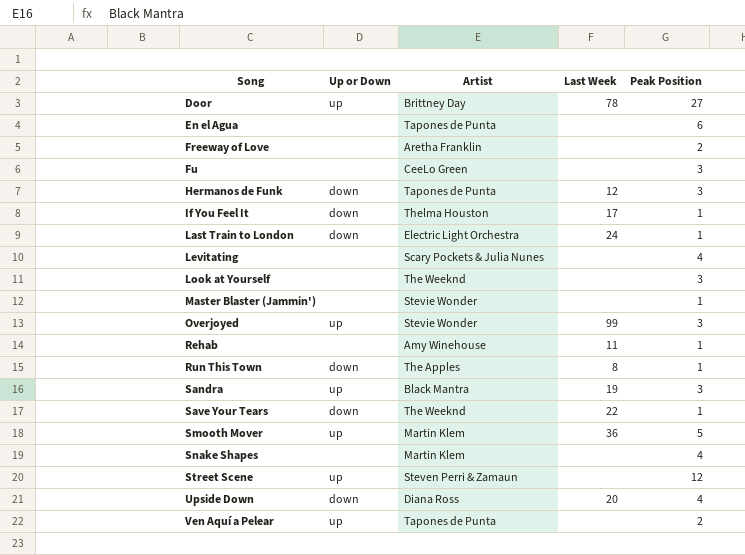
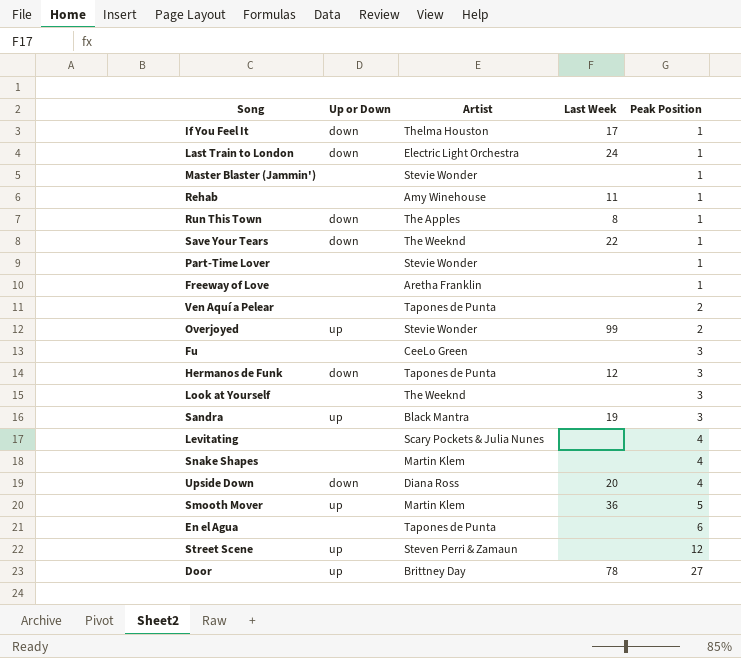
row order: Song ascending -> Peak Position ascending
row Part-Time Lover: none -> none | Stevie Wonder | none | 1
Freeway of Love | Peak Position: 2 -> 1
Ven Aquí a Pelear | Up or Down: up -> none
Overjoyed | Peak Position: 3 -> 2

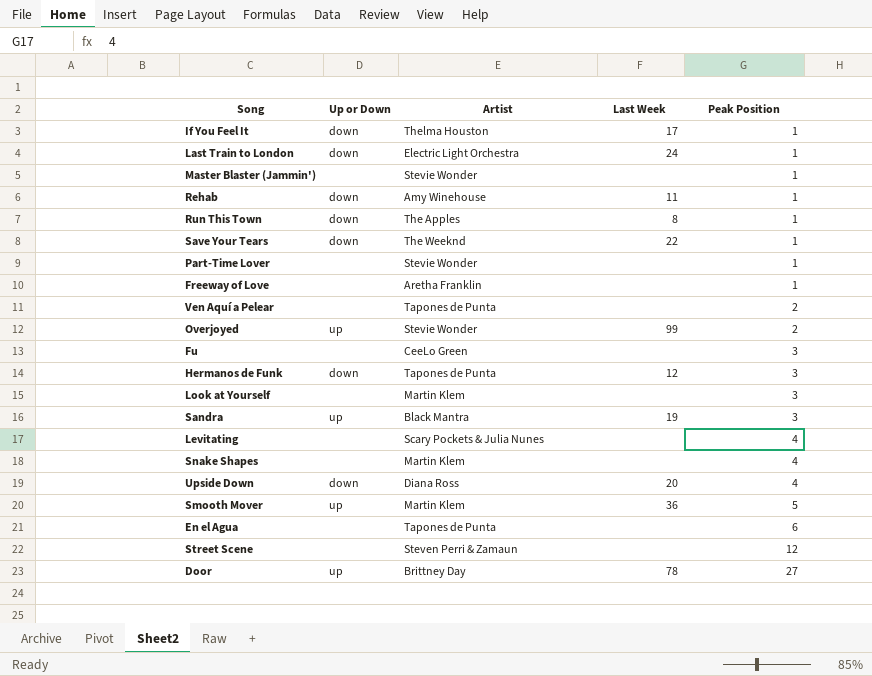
Rehab | Up or Down: none -> down
Look at Yourself | Artist: The Weeknd -> Martin Klem
Street Scene | Up or Down: up -> none

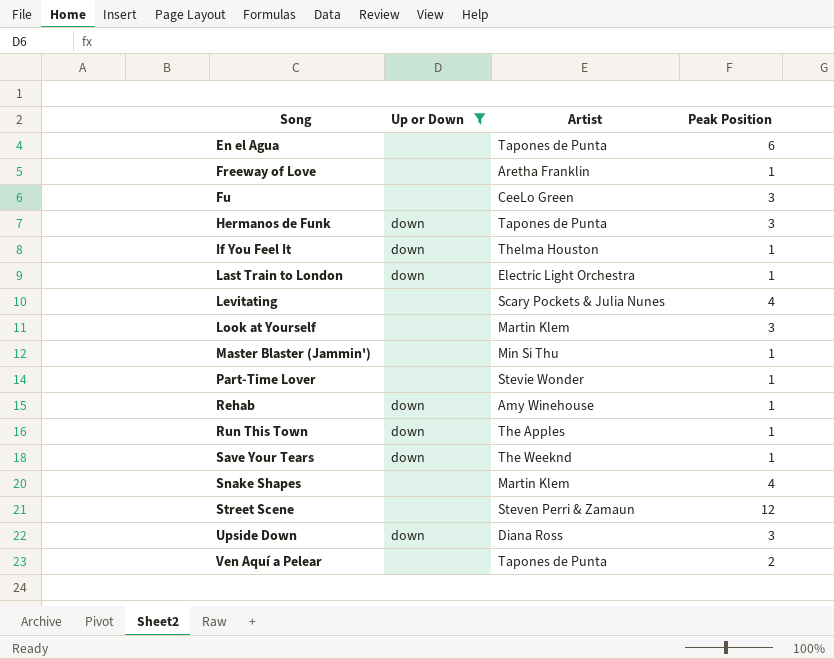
filter: none -> Up or Down != up
row order: Peak Position ascending -> Song ascending
column Last Week | position: 4 -> none
Master Blaster (Jammin') | Artist: Stevie Wonder -> Min Si Thu
Upside Down | Peak Position: 4 -> 3

